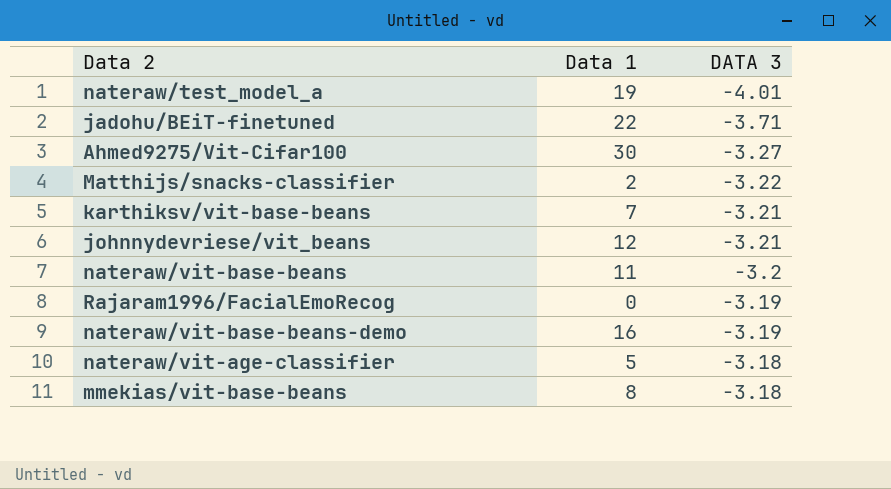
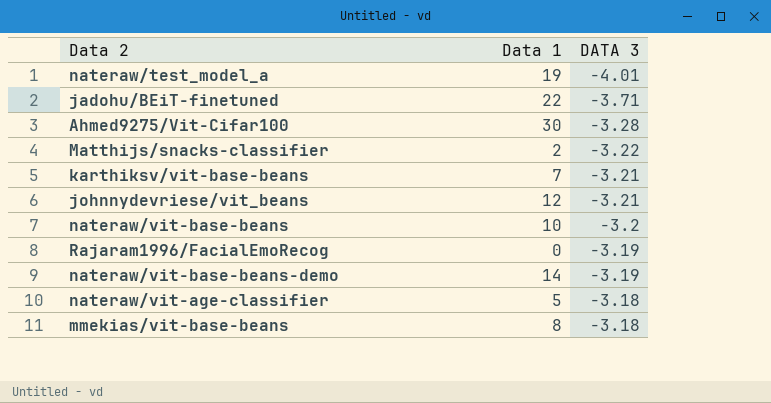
Ahmed9275/Vit-Cifar100 | DATA 3: -3.27 -> -3.28
nateraw/vit-base-beans | Data 1: 11 -> 10
nateraw/vit-base-beans-demo | Data 1: 16 -> 14

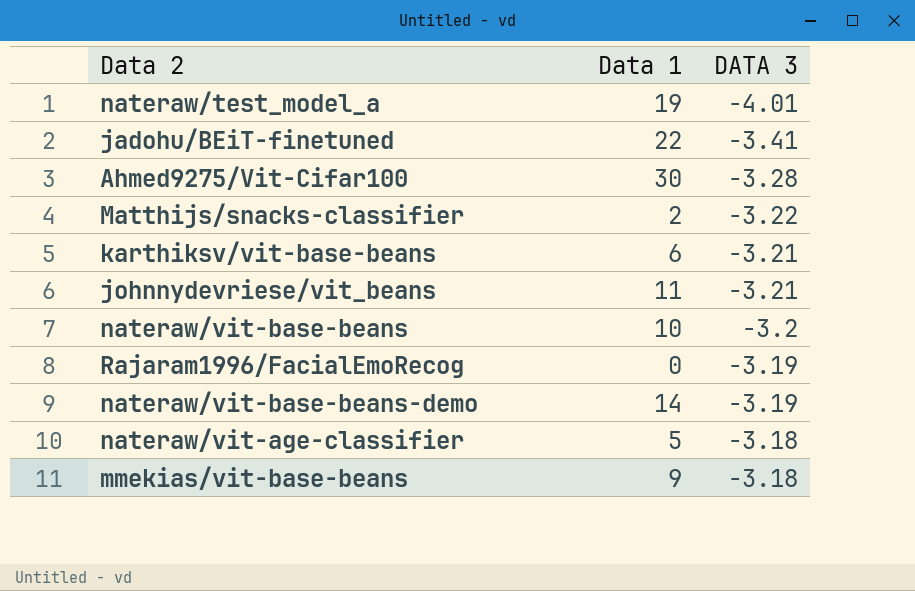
jadohu/BEiT-finetuned | DATA 3: -3.71 -> -3.41
karthiksv/vit-base-beans | Data 1: 7 -> 6
johnnydevriese/vit_beans | Data 1: 12 -> 11
mmekias/vit-base-beans | Data 1: 8 -> 9

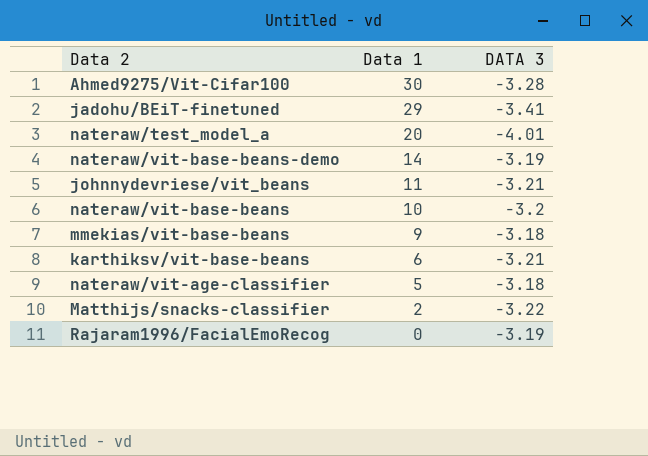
row order: DATA 3 ascending -> Data 1 descending
jadohu/BEiT-finetuned | Data 1: 22 -> 29
nateraw/test_model_a | Data 1: 19 -> 20

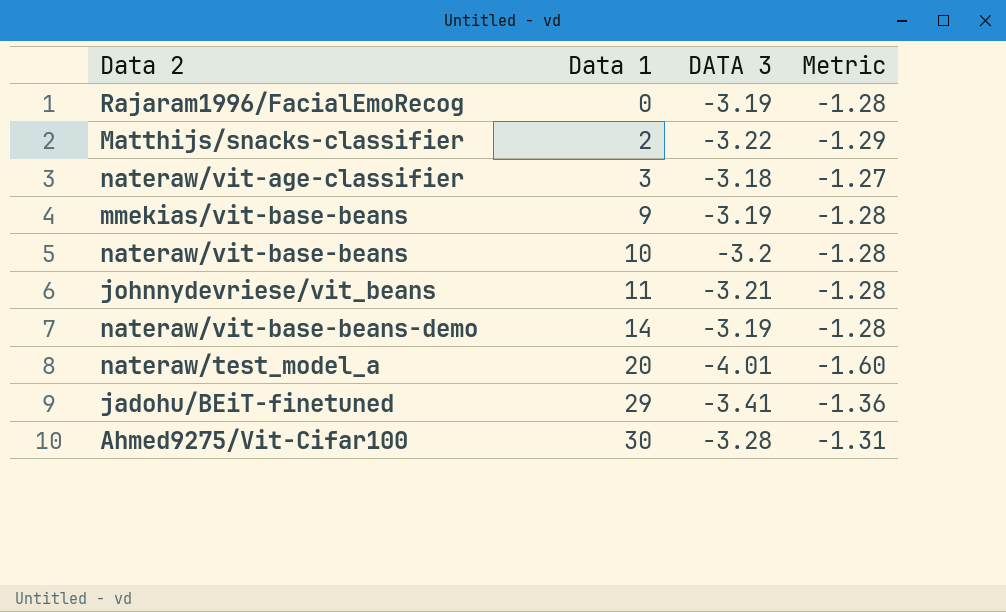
row order: Data 1 descending -> Data 1 ascending
column Metric | formula: none -> [DATA 3] * 0.4
row karthiksv/vit-base-beans: 6 | -3.21 -> none
nateraw/vit-age-classifier | Data 1: 5 -> 3
mmekias/vit-base-beans | DATA 3: -3.18 -> -3.19

